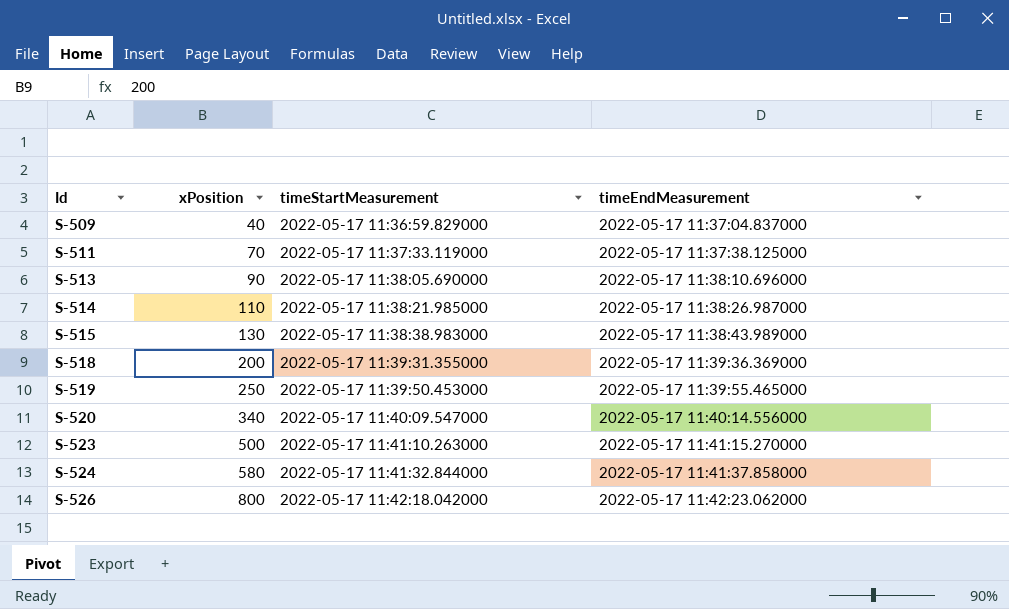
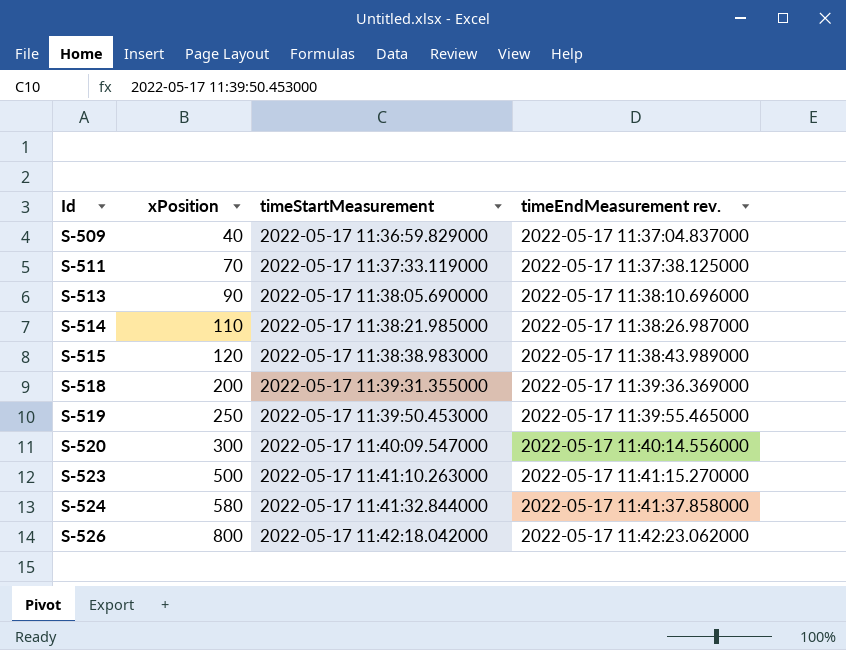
column name: timeEndMeasurement -> timeEndMeasurement rev.
S-515 | xPosition: 130 -> 120
S-520 | xPosition: 340 -> 300

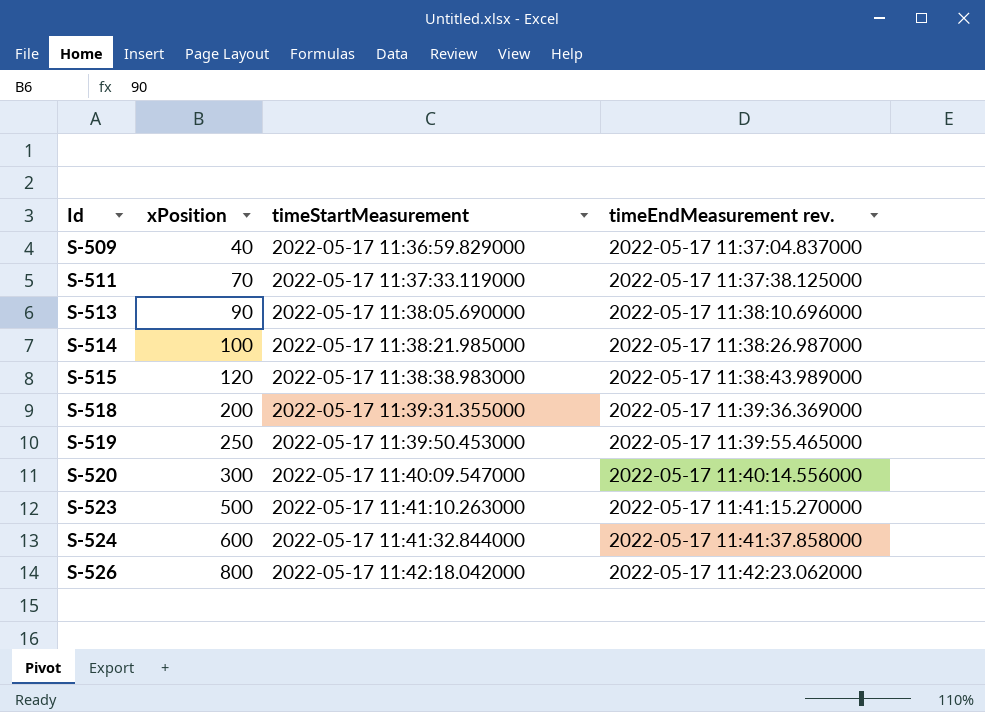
S-514 | xPosition: 110 -> 100
S-524 | xPosition: 580 -> 600

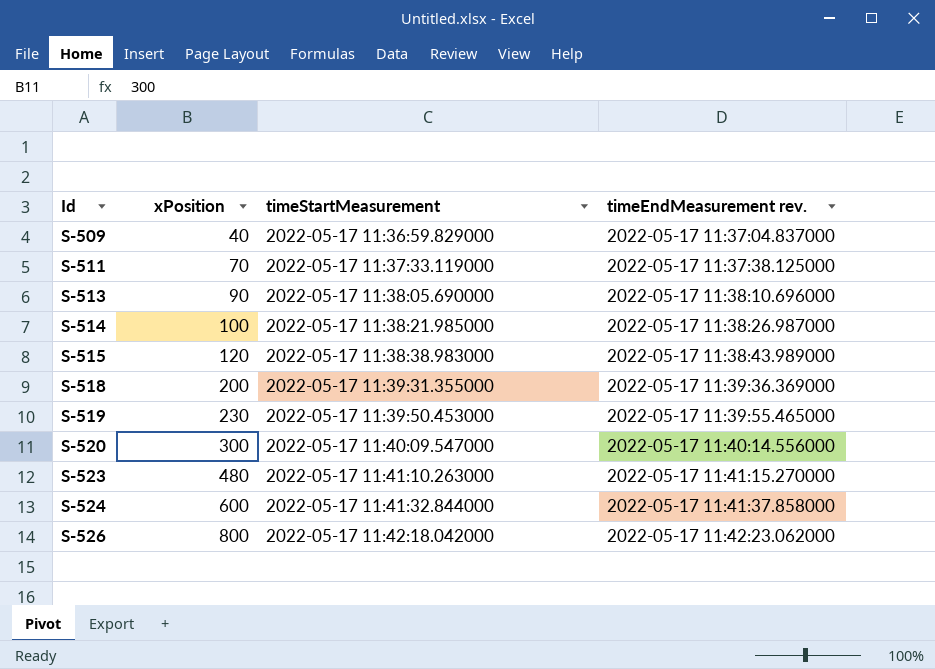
S-519 | xPosition: 250 -> 230
S-523 | xPosition: 500 -> 480

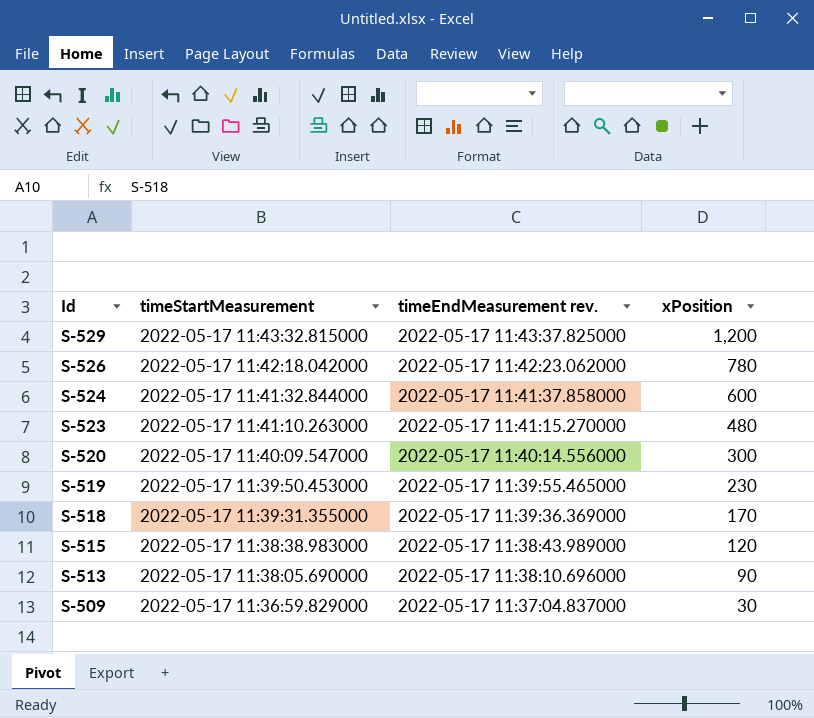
row order: Id ascending -> Id descending
column xPosition | position: 2 -> 4
row S-511: 70 | 2022-05-17 11:37:33.119000 | 2022-05-17 11:37:38.125000 -> none
row S-514: 100 | 2022-05-17 11:38:21.985000 | 2022-05-17 11:38:26.987000 -> none
row S-529: none -> 2022-05-17 11:43:32.815000 | 2022-05-17 11:43:37.825000 | 1,200
S-526 | xPosition: 800 -> 780
S-518 | xPosition: 200 -> 170
S-509 | xPosition: 40 -> 30

